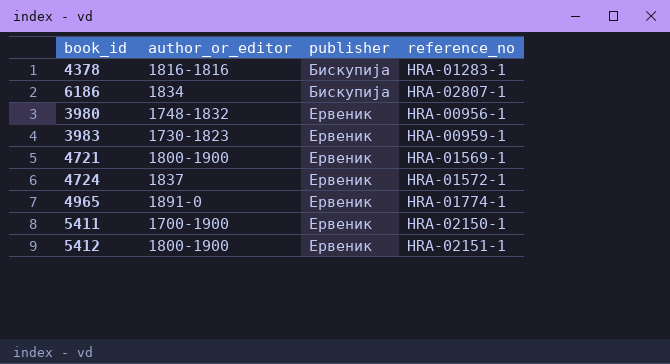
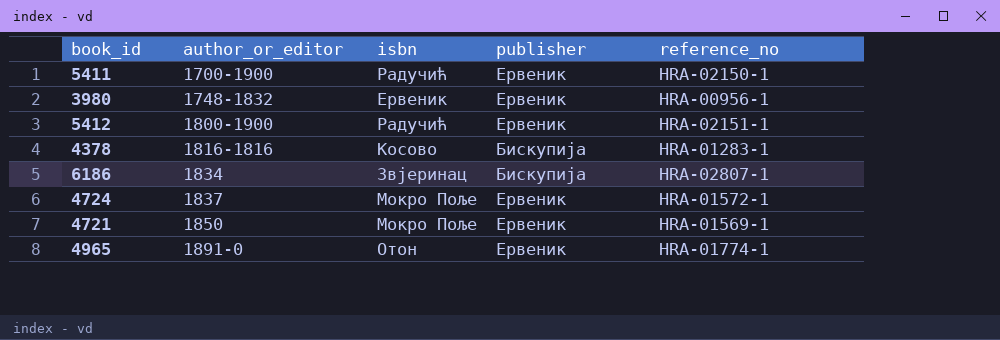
row order: publisher ascending -> author_or_editor ascending
column isbn | position: none -> 3
row 3983: 1730-1823 | Ервеник | HRA-00959-1 -> none
4721 | author_or_editor: 1800-1900 -> 1850

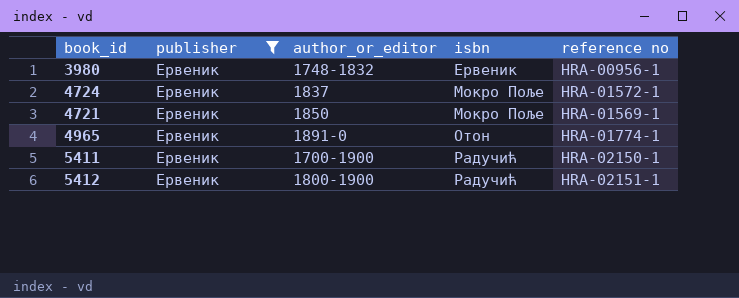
filter: none -> publisher = Ервеник
row order: author_or_editor ascending -> isbn ascending
column publisher | position: 4 -> 2
column name: reference_no -> reference no

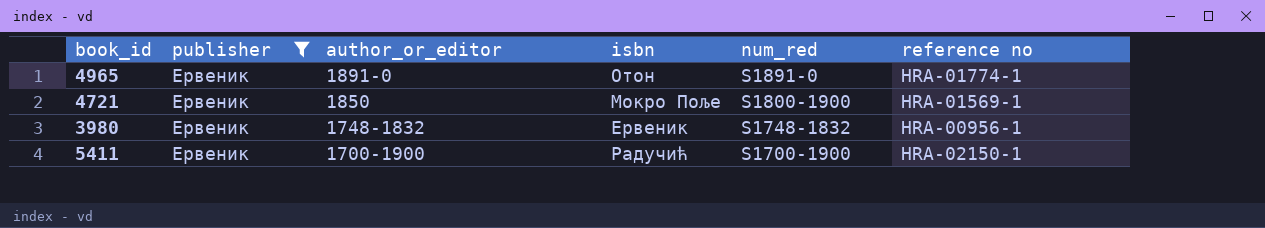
row order: isbn ascending -> author_or_editor descending
column num_red | position: none -> 5
row 4724: Ервеник | 1837 | Мокро Поље | HRA-01572-1 -> none
row 5412: Ервеник | 1800-1900 | Радучић | HRA-02151-1 -> none

